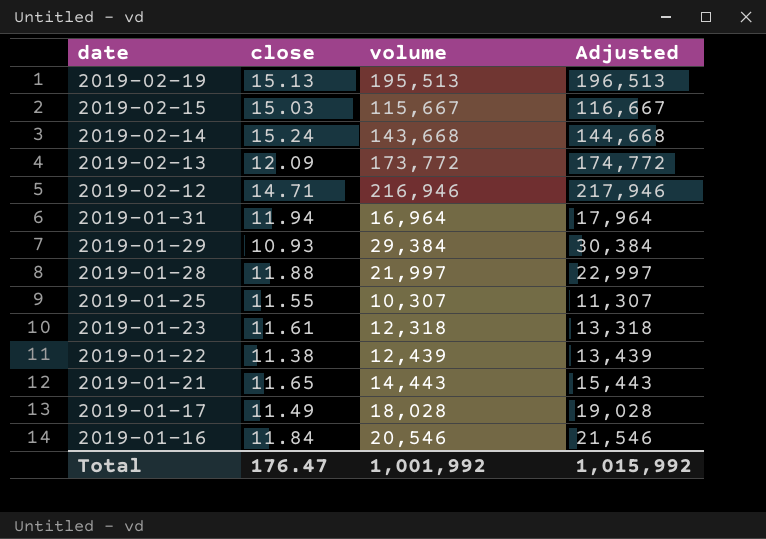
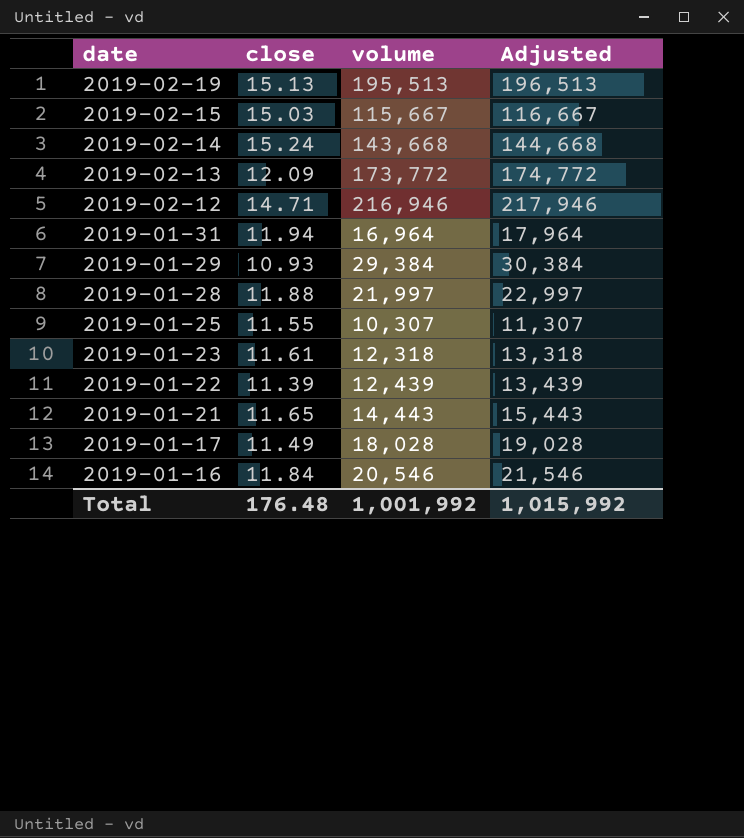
2019-01-22 | close: 11.38 -> 11.39
Total | close: 176.47 -> 176.48

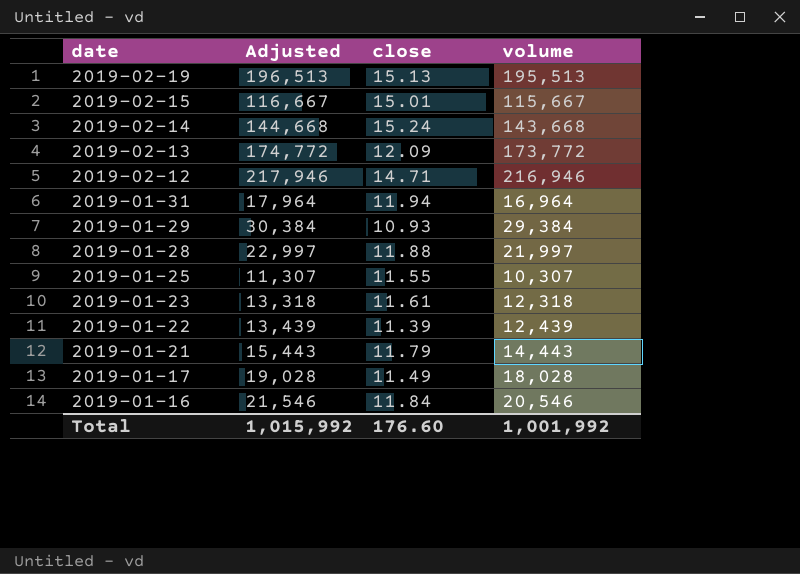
column Adjusted | position: 4 -> 2
2019-02-15 | close: 15.03 -> 15.01
2019-01-21 | close: 11.65 -> 11.79
Total | close: 176.48 -> 176.60

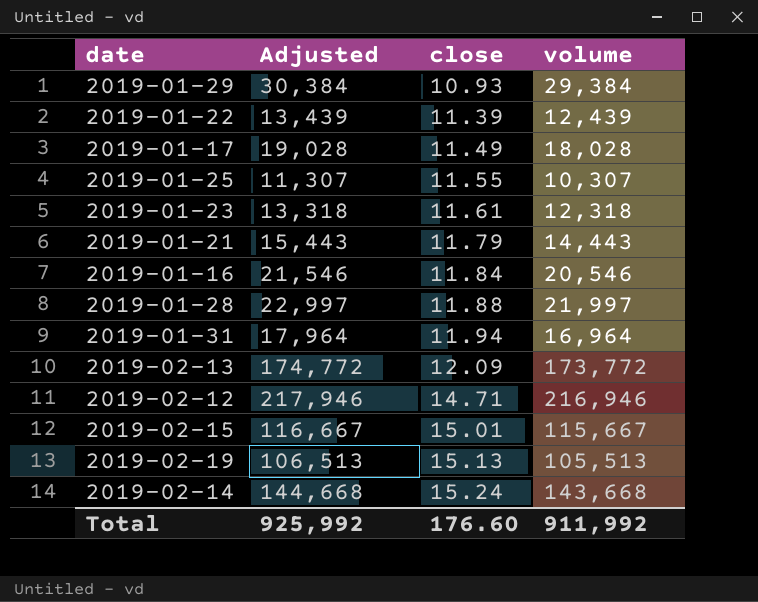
row order: date descending -> close ascending
2019-02-19 | Adjusted: 196,513 -> 106,513
2019-02-19 | volume: 195,513 -> 105,513
Total | Adjusted: 1,015,992 -> 925,992
Total | volume: 1,001,992 -> 911,992

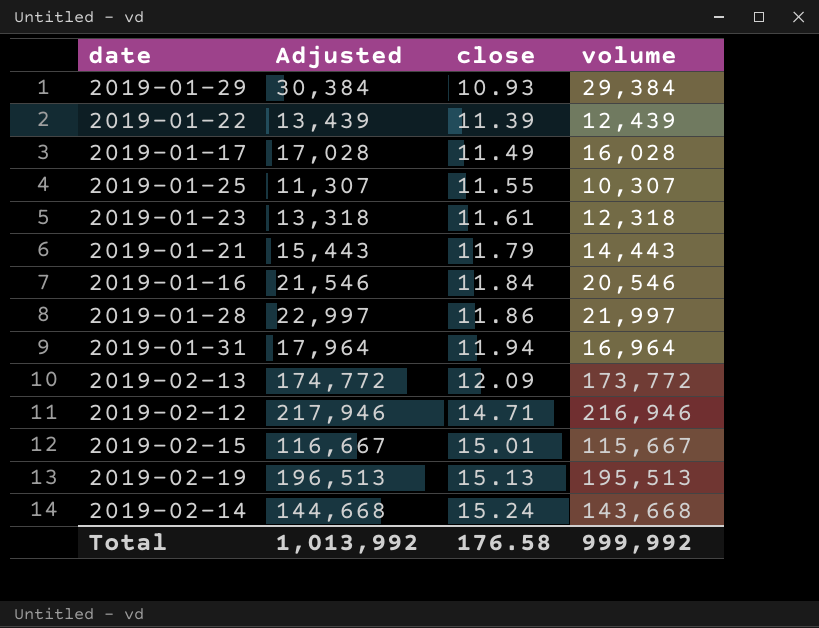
2019-01-17 | Adjusted: 19,028 -> 17,028
2019-01-17 | volume: 18,028 -> 16,028
2019-01-28 | close: 11.88 -> 11.86
2019-02-19 | Adjusted: 106,513 -> 196,513
2019-02-19 | volume: 105,513 -> 195,513
Total | Adjusted: 925,992 -> 1,013,992
Total | close: 176.60 -> 176.58
Total | volume: 911,992 -> 999,992

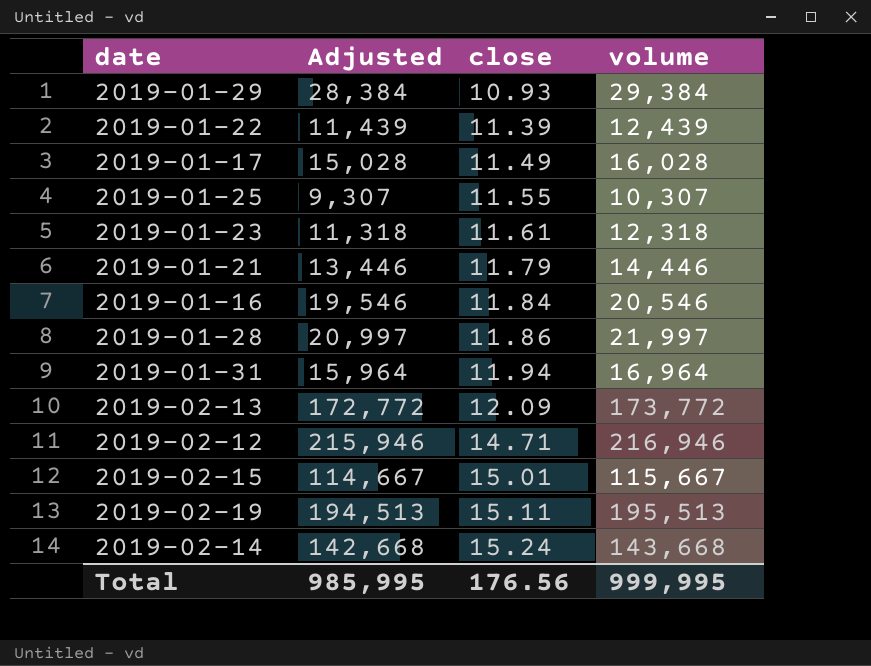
column Adjusted | formula: [volume] + 1000 -> [volume] - 1000
2019-01-21 | volume: 14,443 -> 14,446
2019-02-19 | close: 15.13 -> 15.11
Total | Adjusted: 1,013,992 -> 985,995
Total | close: 176.58 -> 176.56
Total | volume: 999,992 -> 999,995

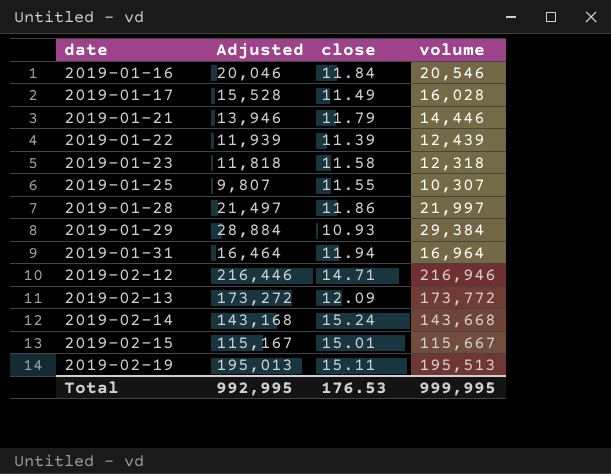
row order: close ascending -> date ascending
column Adjusted | formula: [volume] - 1000 -> [volume] - 500
2019-01-23 | close: 11.61 -> 11.58
Total | Adjusted: 985,995 -> 992,995
Total | close: 176.56 -> 176.53

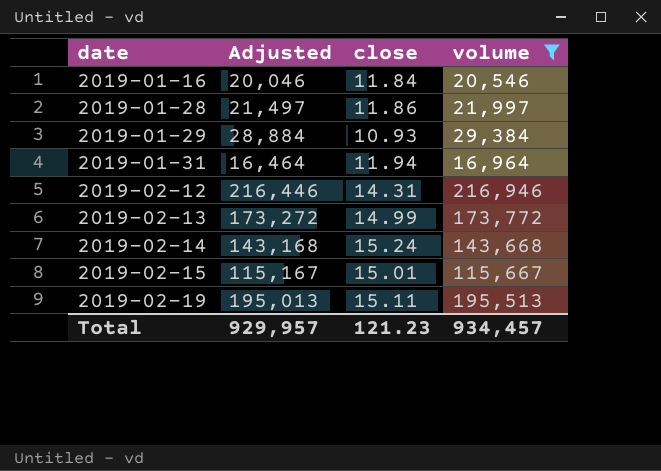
filter: none -> volume >= 16,964
2019-02-12 | close: 14.71 -> 14.31
2019-02-13 | close: 12.09 -> 14.99
Total | Adjusted: 992,995 -> 929,957
Total | close: 176.53 -> 121.23
Total | volume: 999,995 -> 934,457

